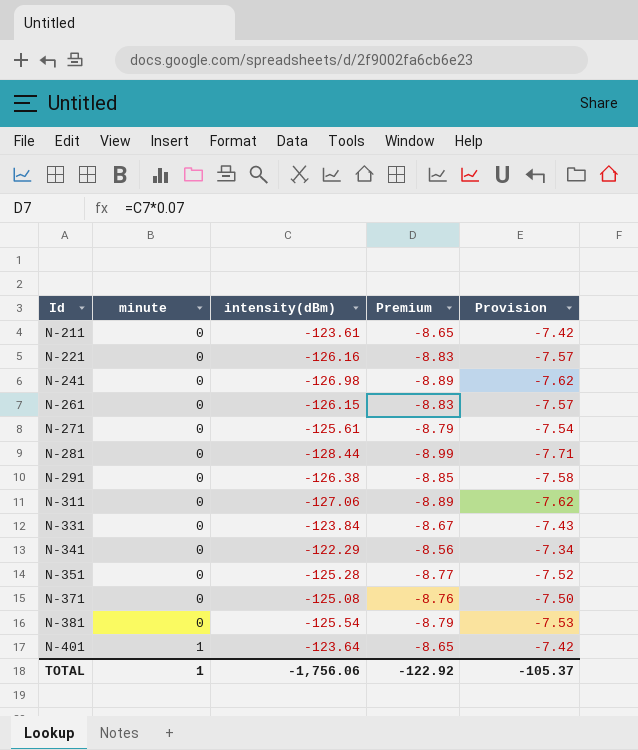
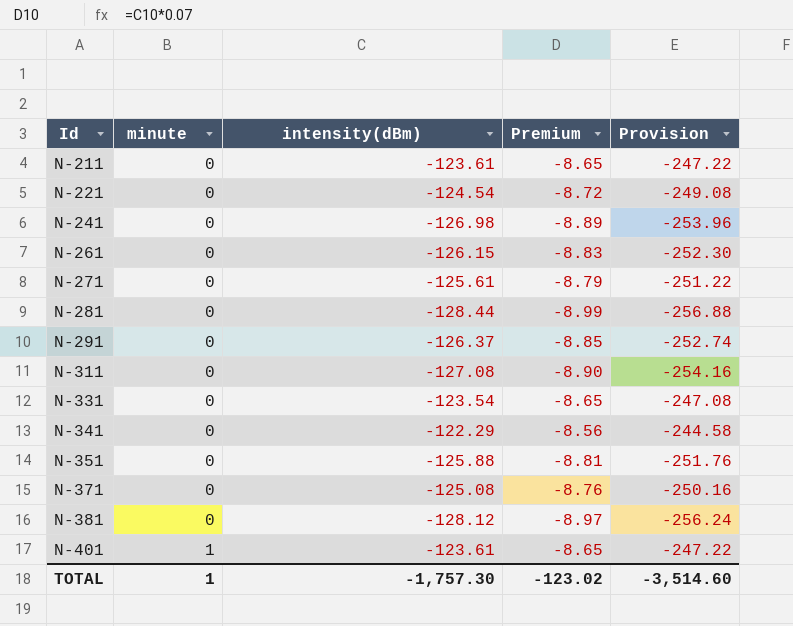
column Provision | formula: [intensity(dBm)] * 0.06 -> [intensity(dBm)] * 2
N-221 | intensity(dBm): -126.16 -> -124.54
N-221 | Premium: -8.83 -> -8.72
N-291 | intensity(dBm): -126.38 -> -126.37
N-311 | intensity(dBm): -127.06 -> -127.08
N-311 | Premium: -8.89 -> -8.90
N-331 | intensity(dBm): -123.84 -> -123.54
N-331 | Premium: -8.67 -> -8.65
N-351 | intensity(dBm): -125.28 -> -125.88
N-351 | Premium: -8.77 -> -8.81
N-381 | intensity(dBm): -125.54 -> -128.12
N-381 | Premium: -8.79 -> -8.97
N-401 | intensity(dBm): -123.64 -> -123.61
TOTAL | intensity(dBm): -1,756.06 -> -1,757.30
TOTAL | Premium: -122.92 -> -123.02
TOTAL | Provision: -105.37 -> -3,514.60

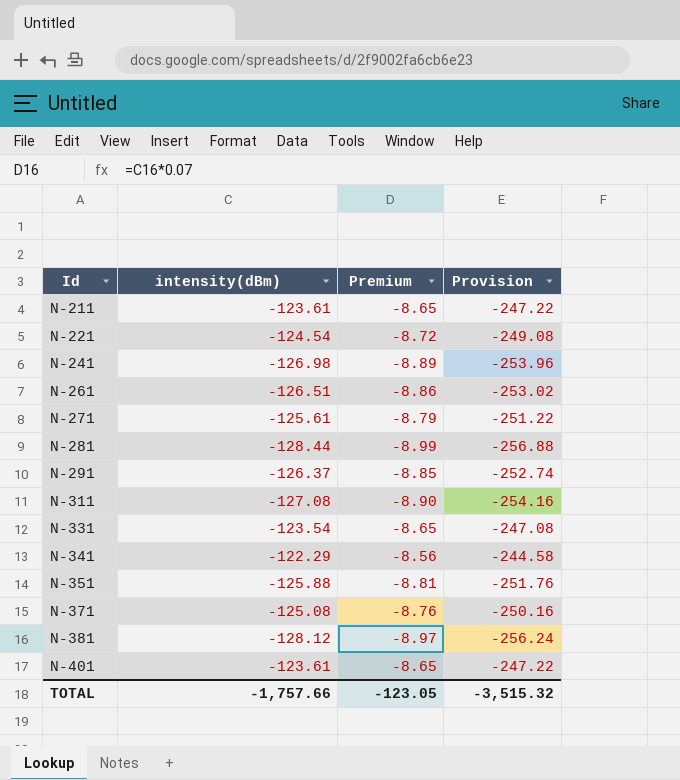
column minute | position: 2 -> none
N-261 | intensity(dBm): -126.15 -> -126.51
N-261 | Premium: -8.83 -> -8.86
N-261 | Provision: -252.30 -> -253.02
TOTAL | intensity(dBm): -1,757.30 -> -1,757.66
TOTAL | Premium: -123.02 -> -123.05
TOTAL | Provision: -3,514.60 -> -3,515.32

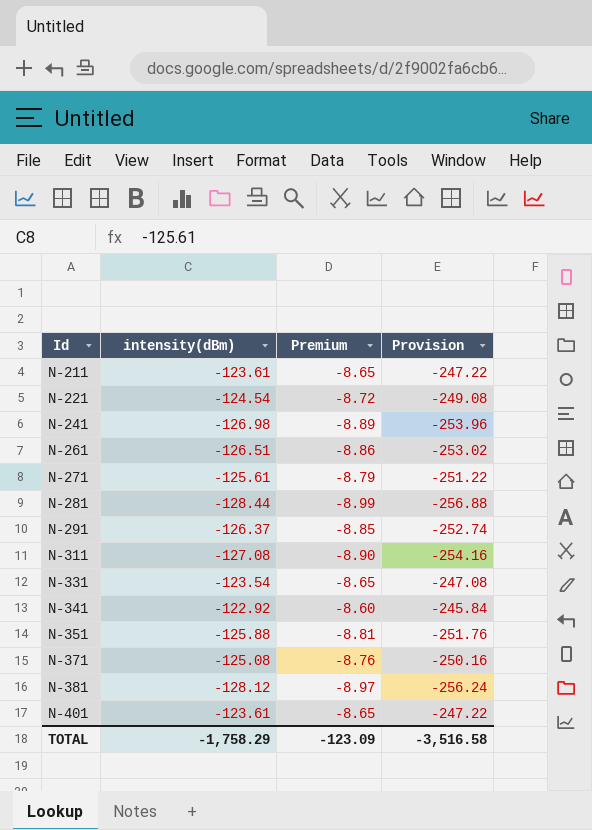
N-341 | intensity(dBm): -122.29 -> -122.92
N-341 | Premium: -8.56 -> -8.60
N-341 | Provision: -244.58 -> -245.84
TOTAL | intensity(dBm): -1,757.66 -> -1,758.29
TOTAL | Premium: -123.05 -> -123.09
TOTAL | Provision: -3,515.32 -> -3,516.58

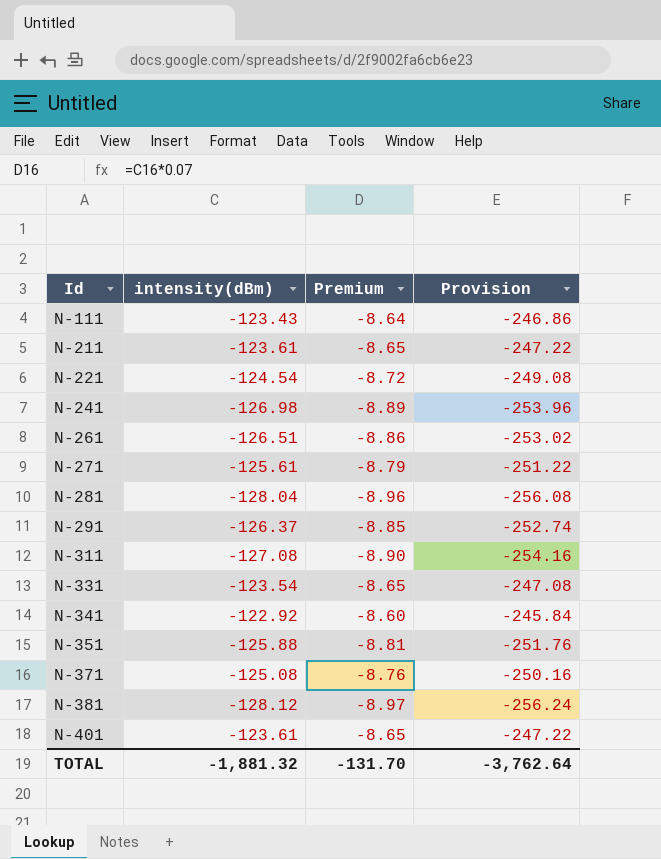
row N-111: none -> -123.43 | -8.64 | -246.86
N-281 | intensity(dBm): -128.44 -> -128.04
N-281 | Premium: -8.99 -> -8.96
N-281 | Provision: -256.88 -> -256.08
TOTAL | intensity(dBm): -1,758.29 -> -1,881.32
TOTAL | Premium: -123.09 -> -131.70
TOTAL | Provision: -3,516.58 -> -3,762.64

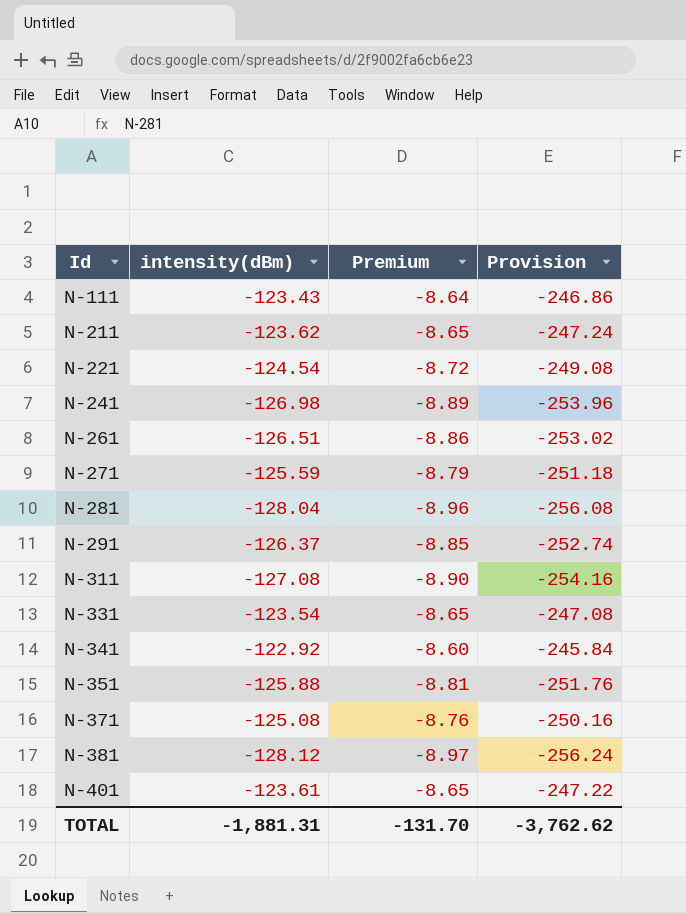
N-211 | intensity(dBm): -123.61 -> -123.62
N-211 | Provision: -247.22 -> -247.24
N-271 | intensity(dBm): -125.61 -> -125.59
N-271 | Provision: -251.22 -> -251.18
TOTAL | intensity(dBm): -1,881.32 -> -1,881.31
TOTAL | Provision: -3,762.64 -> -3,762.62

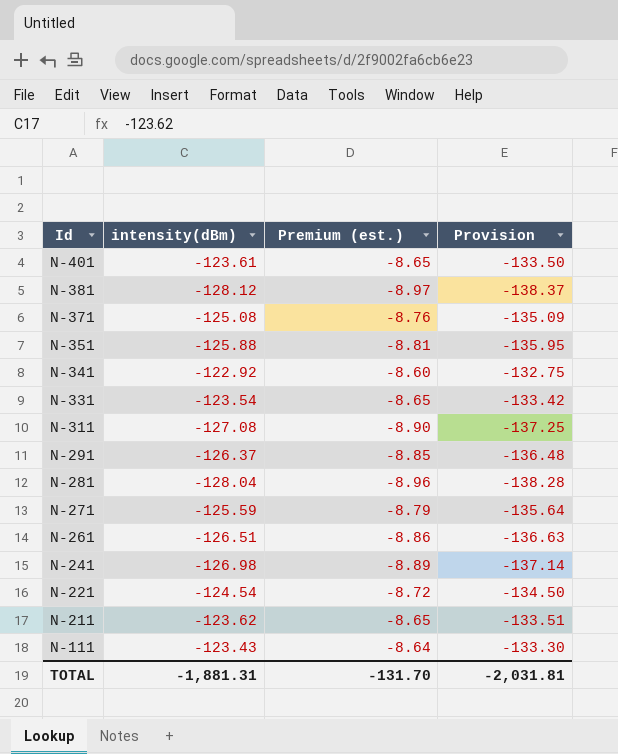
row order: Id ascending -> Id descending
column name: Premium -> Premium (est.)
column Provision | formula: [intensity(dBm)] * 2 -> [intensity(dBm)] * 1.08
TOTAL | Provision: -3,762.62 -> -2,031.81

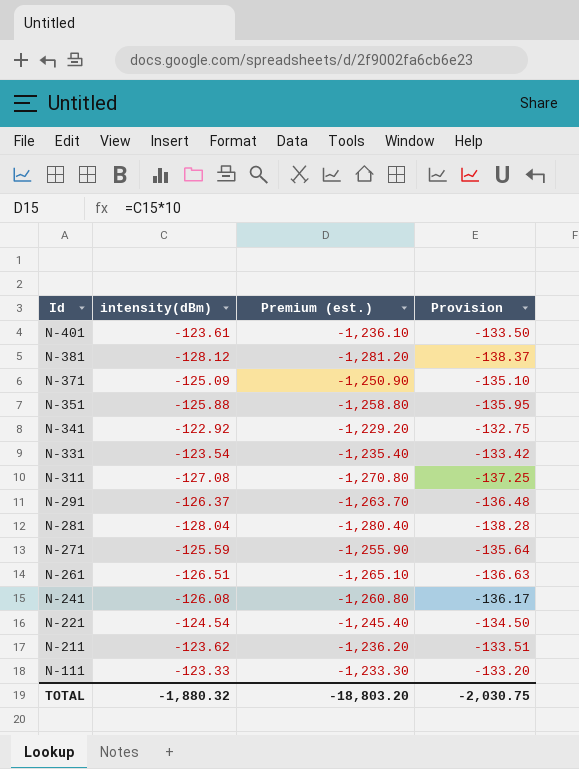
column Premium (est.) | formula: [intensity(dBm)] * 0.07 -> [intensity(dBm)] * 10
N-371 | intensity(dBm): -125.08 -> -125.09
N-371 | Provision: -135.09 -> -135.10
N-241 | intensity(dBm): -126.98 -> -126.08
N-241 | Provision: -137.14 -> -136.17
N-111 | intensity(dBm): -123.43 -> -123.33
N-111 | Provision: -133.30 -> -133.20
TOTAL | intensity(dBm): -1,881.31 -> -1,880.32
TOTAL | Premium (est.): -131.70 -> -18,803.20
TOTAL | Provision: -2,031.81 -> -2,030.75

